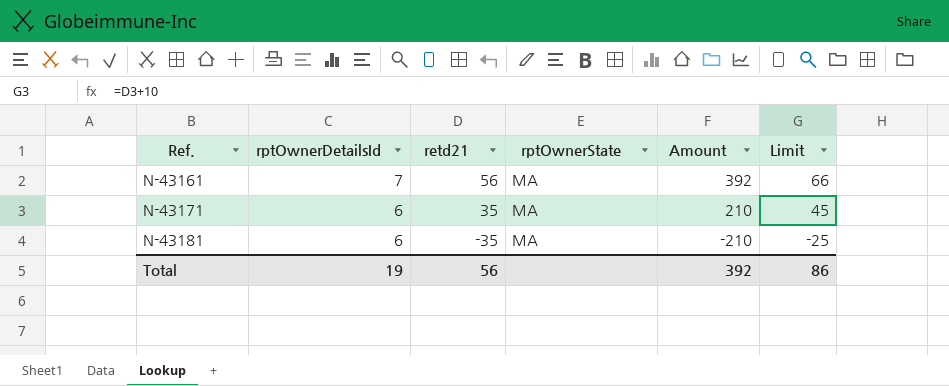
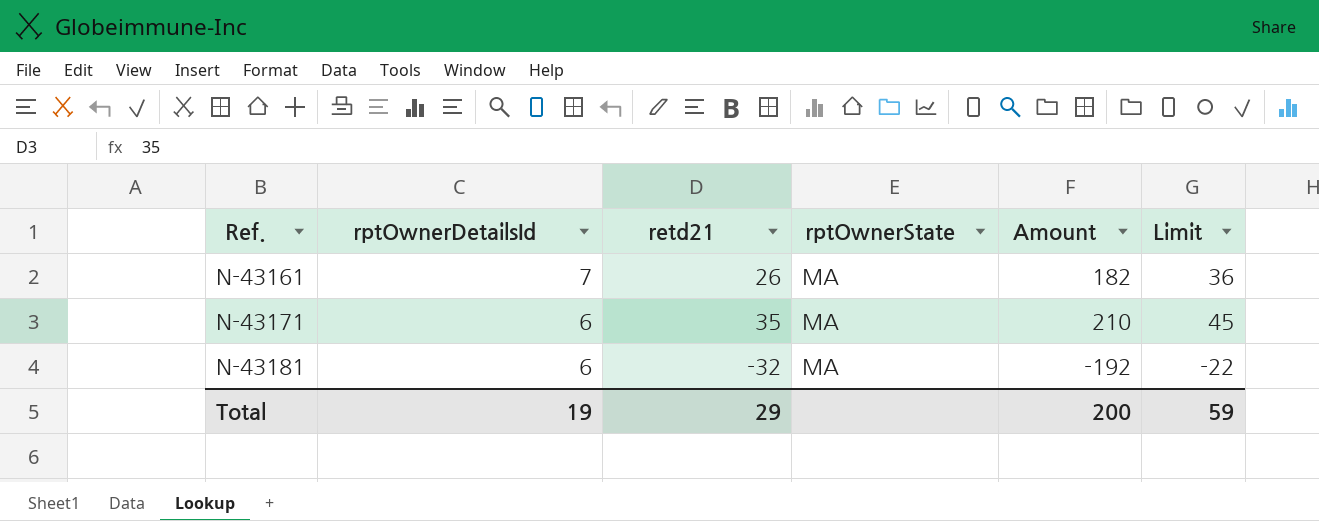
N-43161 | retd21: 56 -> 26
N-43161 | Amount: 392 -> 182
N-43161 | Limit: 66 -> 36
N-43181 | retd21: -35 -> -32
N-43181 | Amount: -210 -> -192
N-43181 | Limit: -25 -> -22
Total | retd21: 56 -> 29
Total | Amount: 392 -> 200
Total | Limit: 86 -> 59

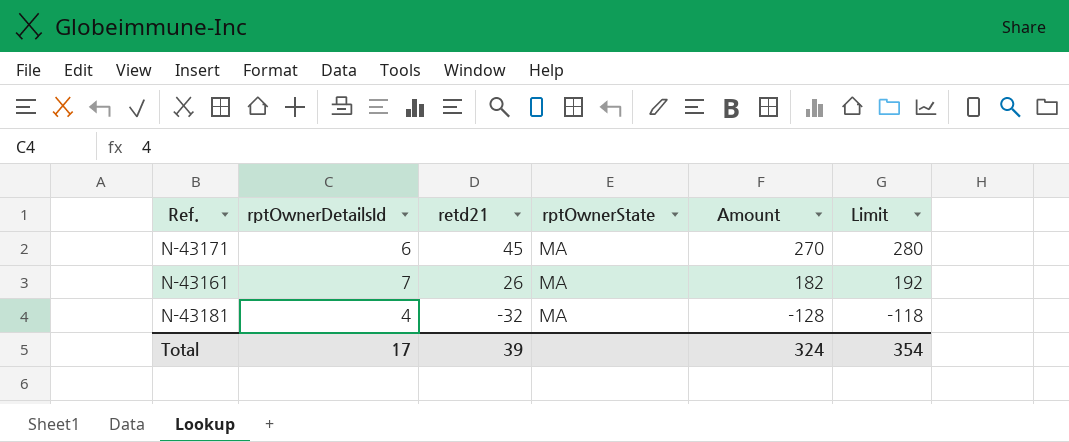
row order: Ref. ascending -> retd21 descending
column Limit | formula: [retd21] + 10 -> [Amount] + 10
N-43171 | retd21: 35 -> 45
N-43171 | Amount: 210 -> 270
N-43181 | rptOwnerDetailsId: 6 -> 4
N-43181 | Amount: -192 -> -128
Total | rptOwnerDetailsId: 19 -> 17
Total | retd21: 29 -> 39
Total | Amount: 200 -> 324
Total | Limit: 59 -> 354

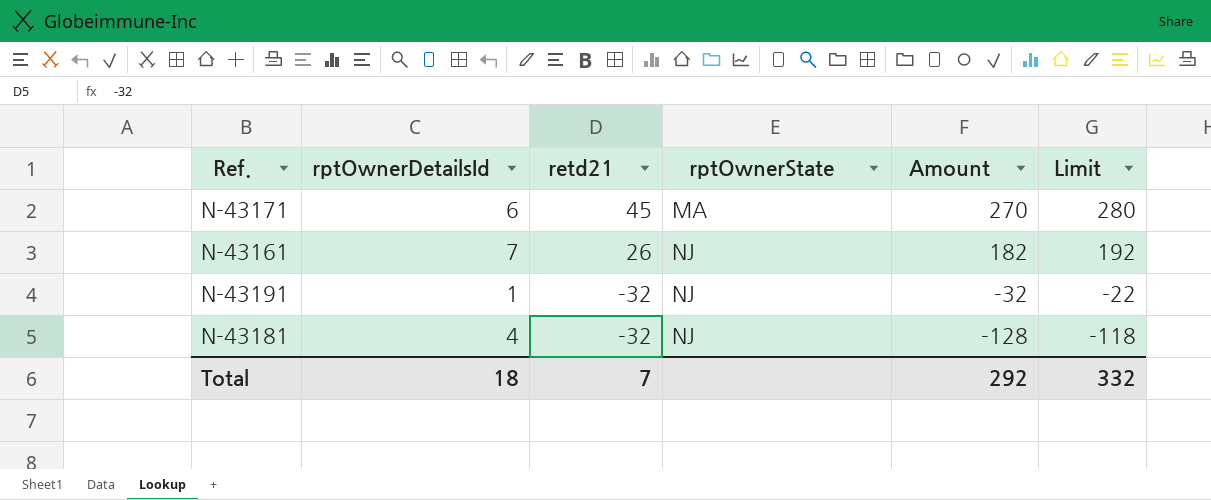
N-43161 | rptOwnerState: MA -> NJ
row N-43191: none -> 1 | -32 | NJ | -32 | -22
N-43181 | rptOwnerState: MA -> NJ
Total | rptOwnerDetailsId: 17 -> 18
Total | retd21: 39 -> 7
Total | Amount: 324 -> 292
Total | Limit: 354 -> 332

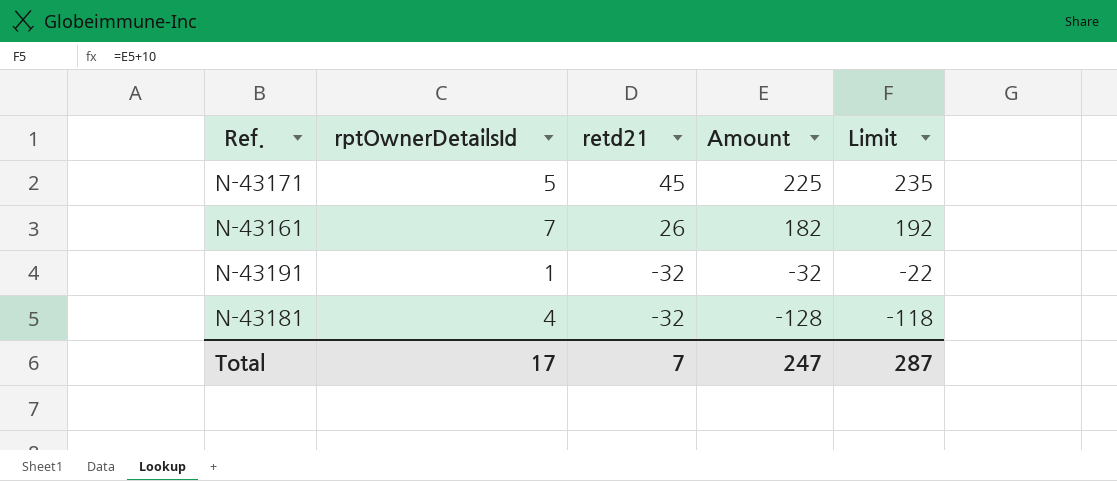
column rptOwnerState | position: 4 -> none
N-43171 | rptOwnerDetailsId: 6 -> 5
N-43171 | Amount: 270 -> 225
N-43171 | Limit: 280 -> 235
Total | rptOwnerDetailsId: 18 -> 17
Total | Amount: 292 -> 247
Total | Limit: 332 -> 287

